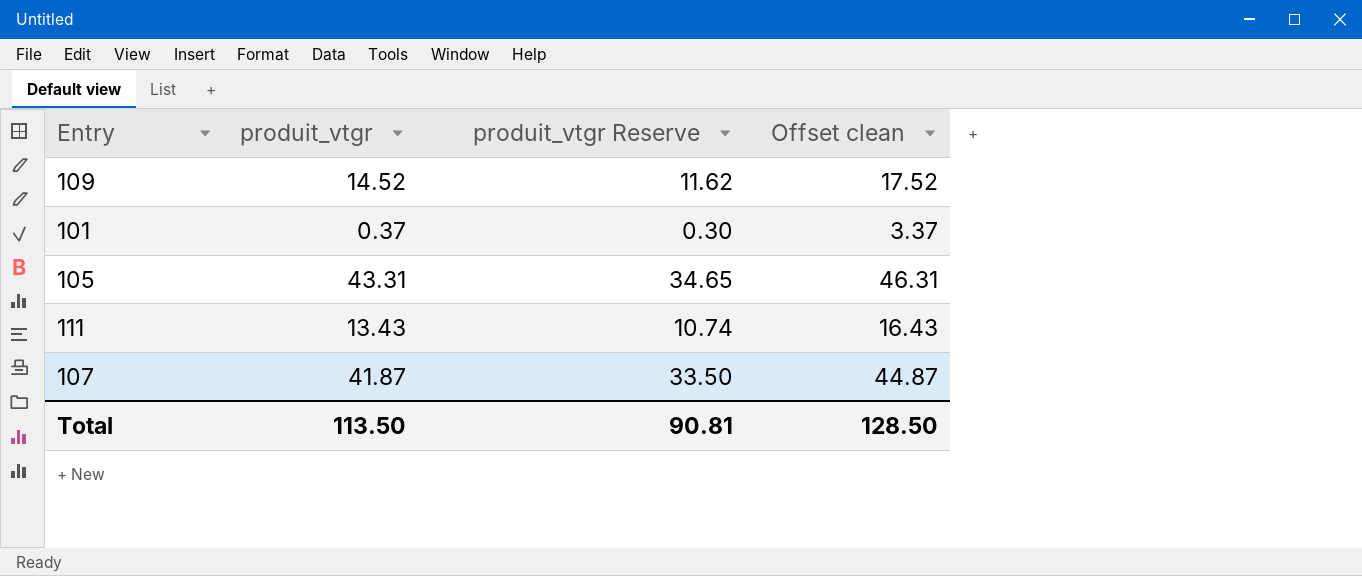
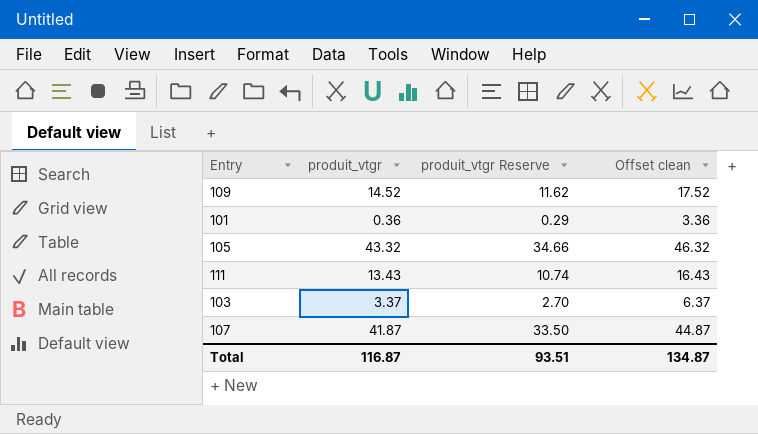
101 | produit_vtgr: 0.37 -> 0.36
101 | produit_vtgr Reserve: 0.30 -> 0.29
101 | Offset clean: 3.37 -> 3.36
105 | produit_vtgr: 43.31 -> 43.32
105 | produit_vtgr Reserve: 34.65 -> 34.66
105 | Offset clean: 46.31 -> 46.32
row 103: none -> 3.37 | 2.70 | 6.37
Total | produit_vtgr: 113.50 -> 116.87
Total | produit_vtgr Reserve: 90.81 -> 93.51
Total | Offset clean: 128.50 -> 134.87

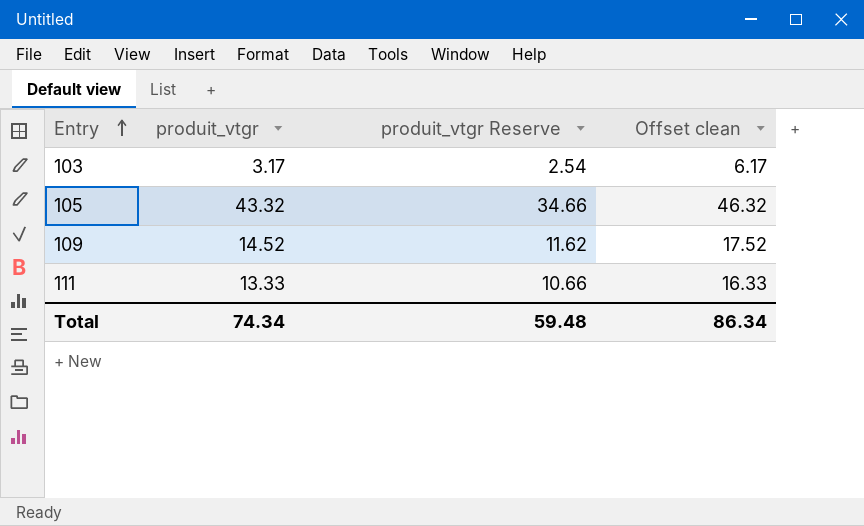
row order: none -> Entry ascending
row 101: 0.36 | 0.29 | 3.36 -> none
row 107: 41.87 | 33.50 | 44.87 -> none
103 | produit_vtgr: 3.37 -> 3.17
103 | produit_vtgr Reserve: 2.70 -> 2.54
103 | Offset clean: 6.37 -> 6.17
111 | produit_vtgr: 13.43 -> 13.33
111 | produit_vtgr Reserve: 10.74 -> 10.66
111 | Offset clean: 16.43 -> 16.33
Total | produit_vtgr: 116.87 -> 74.34
Total | produit_vtgr Reserve: 93.51 -> 59.48
Total | Offset clean: 134.87 -> 86.34

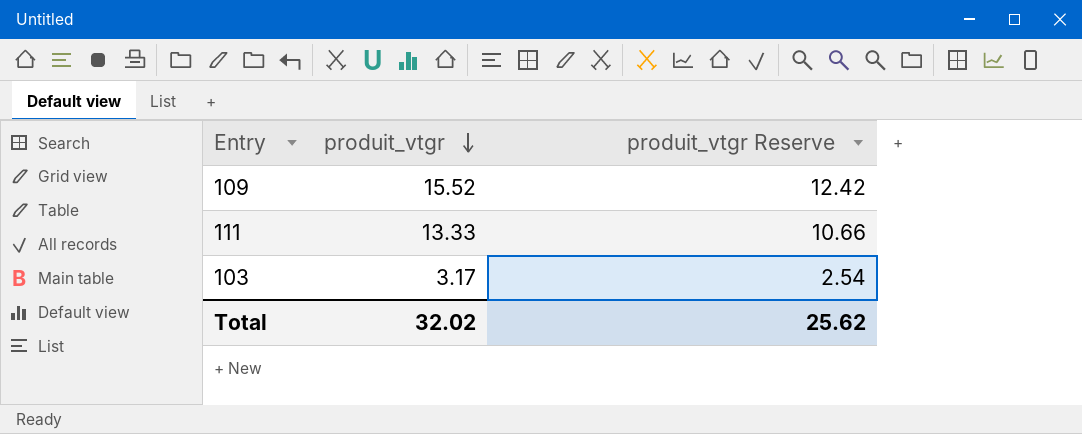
row order: Entry ascending -> produit_vtgr descending
column Offset clean | formula: [produit_vtgr] + 3 -> none
row 105: 43.32 | 34.66 | 46.32 -> none
109 | produit_vtgr: 14.52 -> 15.52
109 | produit_vtgr Reserve: 11.62 -> 12.42
Total | produit_vtgr: 74.34 -> 32.02
Total | produit_vtgr Reserve: 59.48 -> 25.62

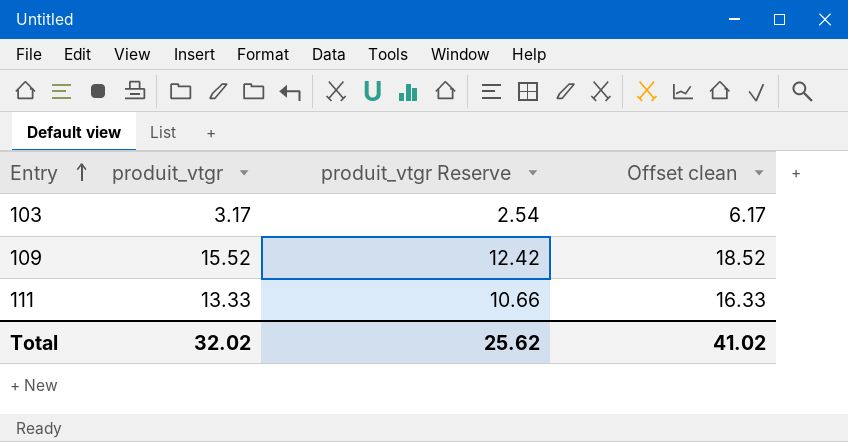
row order: produit_vtgr descending -> Entry ascending
column Offset clean | formula: none -> [produit_vtgr] + 3

